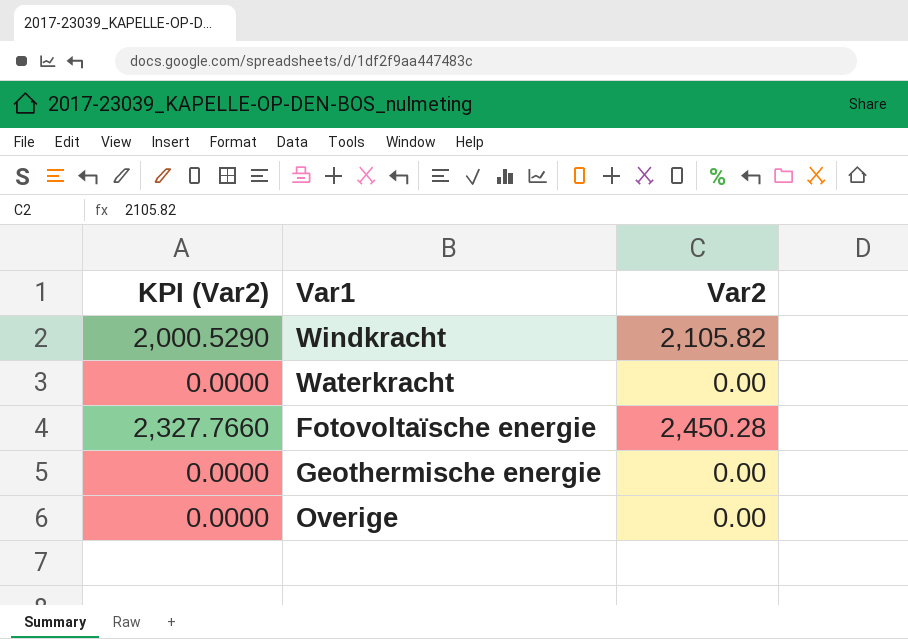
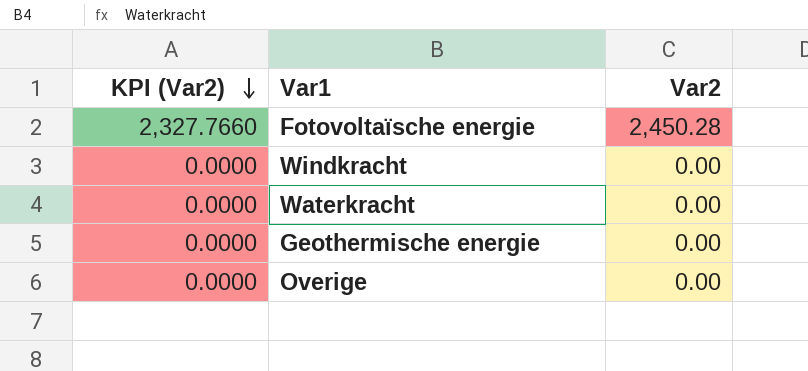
row order: none -> KPI (Var2) descending
Windkracht | KPI (Var2): 2,000.5290 -> 0.0000
Windkracht | Var2: 2,105.82 -> 0.00

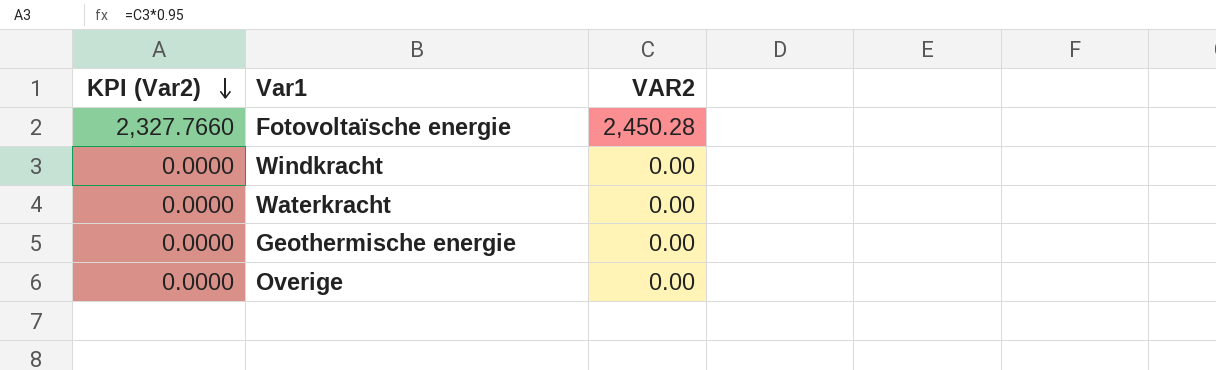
column name: Var2 -> VAR2

